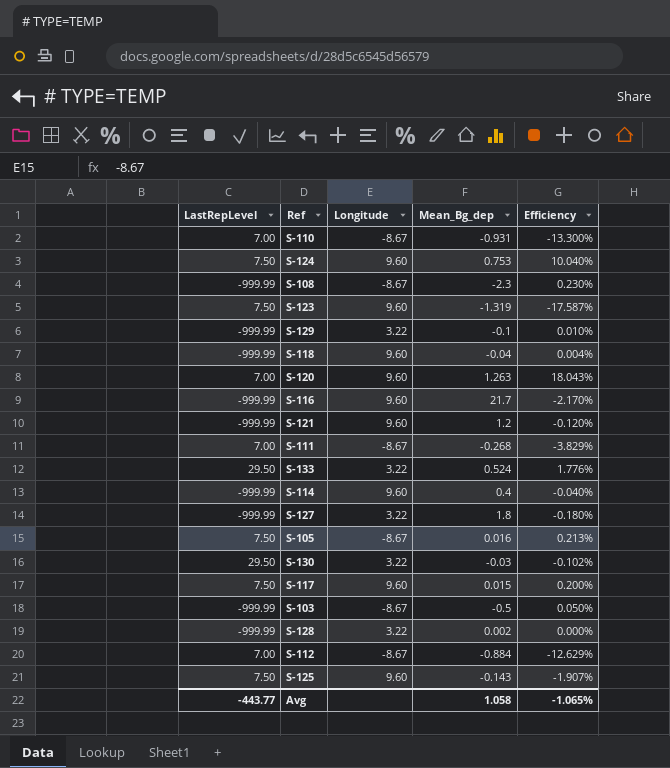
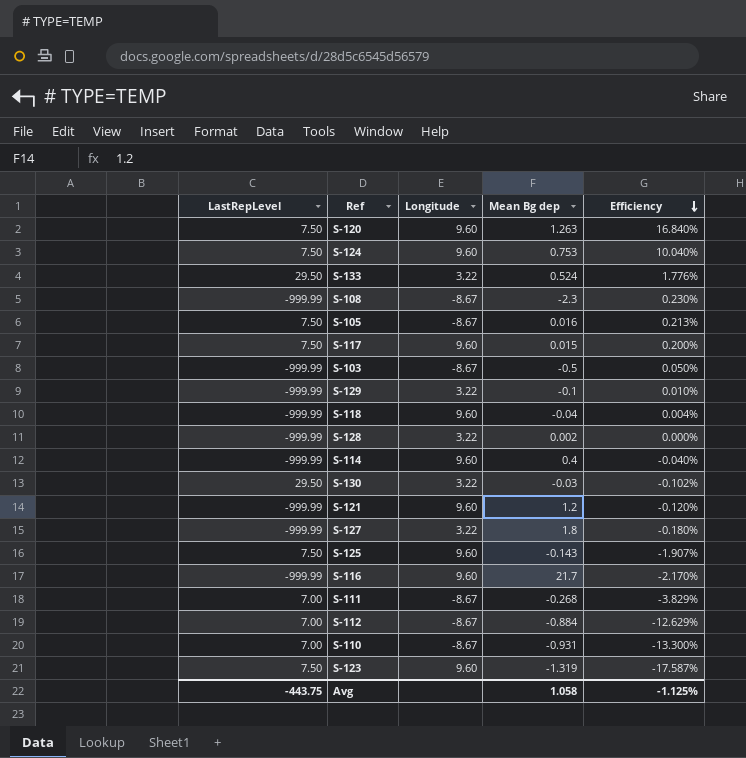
row order: none -> Efficiency descending
column name: Mean_Bg_dep -> Mean Bg dep
S-120 | LastRepLevel: 7.00 -> 7.50
S-120 | Efficiency: 18.043% -> 16.840%
Avg | LastRepLevel: -443.77 -> -443.75
Avg | Efficiency: -1.065% -> -1.125%

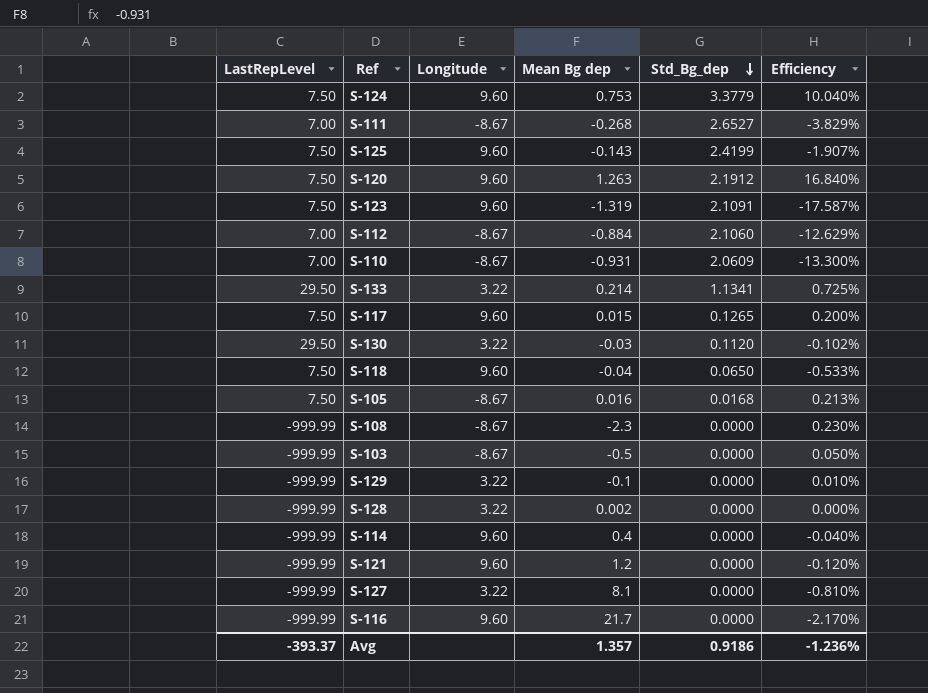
row order: Efficiency descending -> Std_Bg_dep descending
column Std_Bg_dep | position: none -> 5
S-133 | Mean Bg dep: 0.524 -> 0.214
S-133 | Efficiency: 1.776% -> 0.725%
S-118 | LastRepLevel: -999.99 -> 7.50
S-118 | Efficiency: 0.004% -> -0.533%
S-127 | Mean Bg dep: 1.8 -> 8.1
S-127 | Efficiency: -0.180% -> -0.810%
Avg | LastRepLevel: -443.75 -> -393.37
Avg | Mean Bg dep: 1.058 -> 1.357
Avg | Efficiency: -1.125% -> -1.236%

